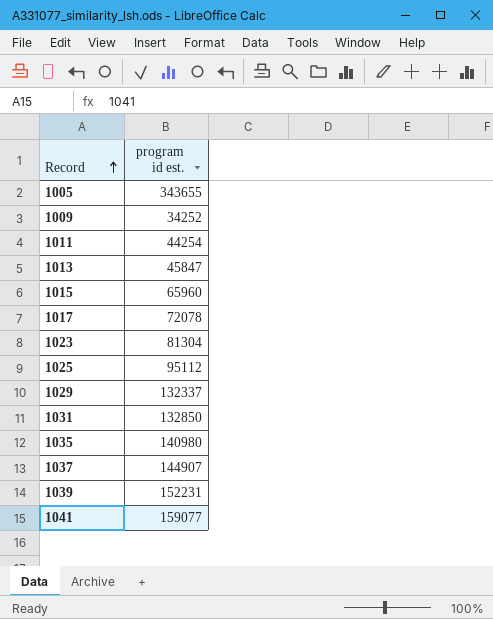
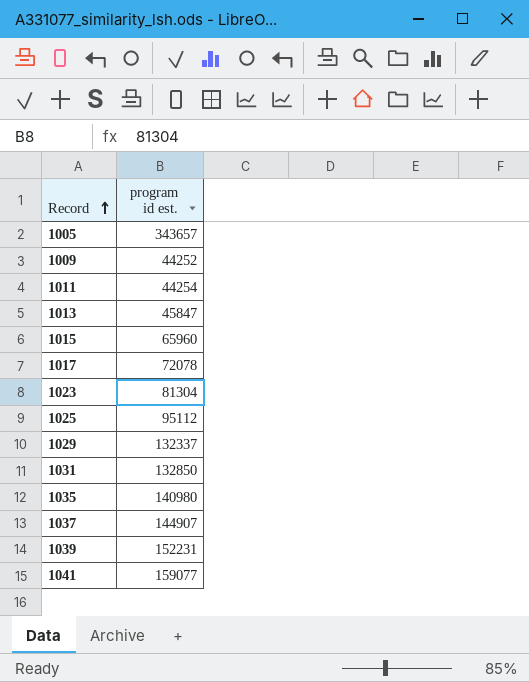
1005 | program id est.: 343655 -> 343657
1009 | program id est.: 34252 -> 44252

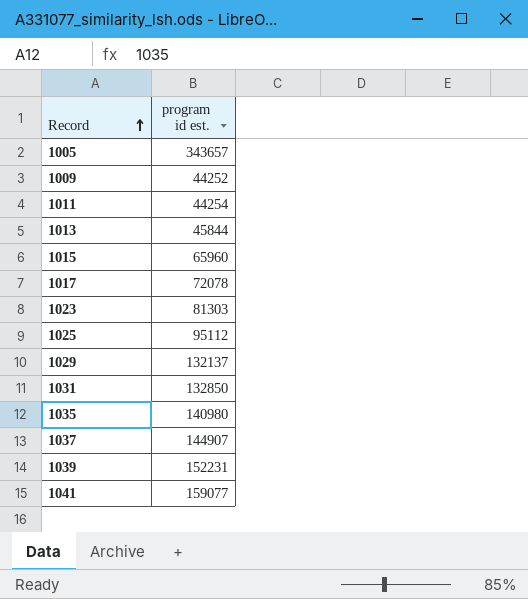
1013 | program id est.: 45847 -> 45844
1023 | program id est.: 81304 -> 81303
1029 | program id est.: 132337 -> 132137

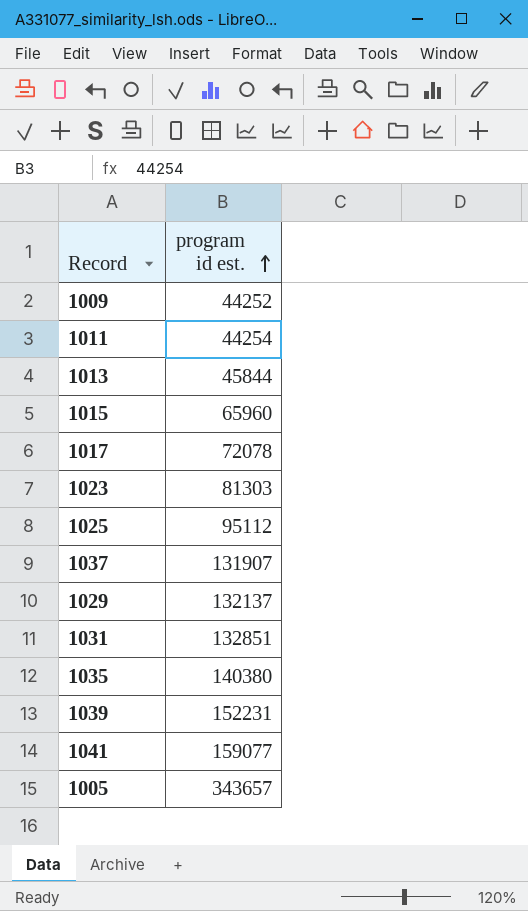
row order: Record ascending -> program id est. ascending
1037 | program id est.: 144907 -> 131907
1031 | program id est.: 132850 -> 132851
1035 | program id est.: 140980 -> 140380

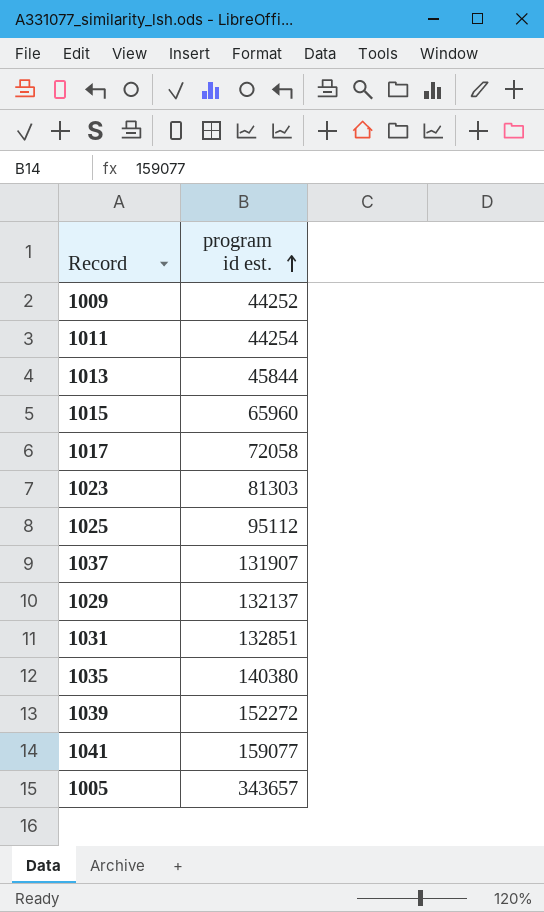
1017 | program id est.: 72078 -> 72058
1039 | program id est.: 152231 -> 152272

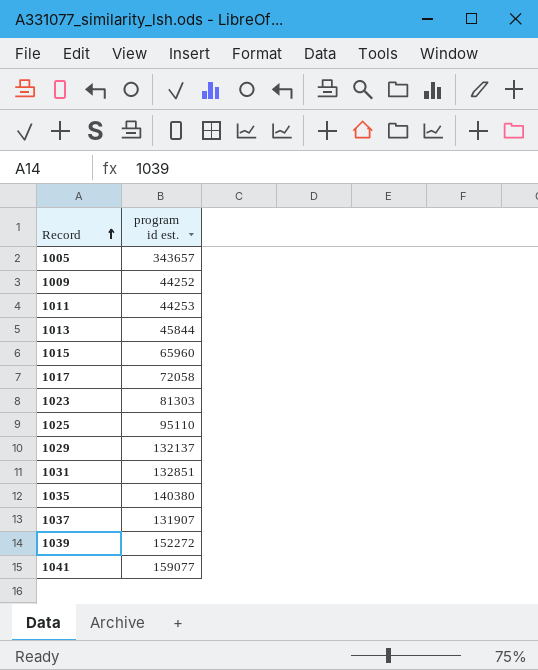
row order: program id est. ascending -> Record ascending
1011 | program id est.: 44254 -> 44253
1025 | program id est.: 95112 -> 95110

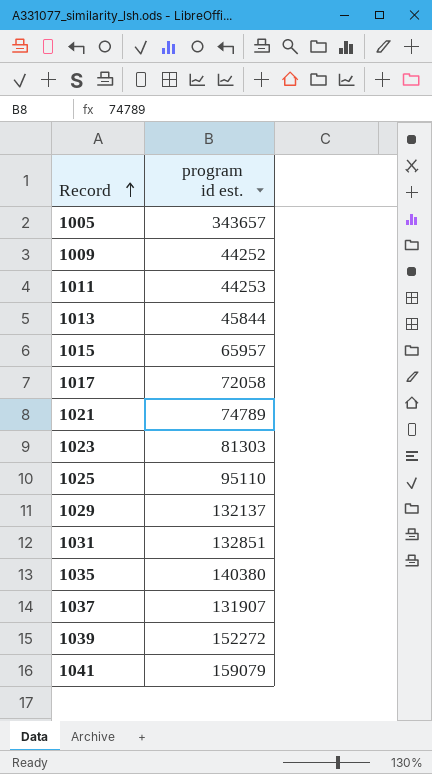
1015 | program id est.: 65960 -> 65957
row 1021: none -> 74789
1041 | program id est.: 159077 -> 159079

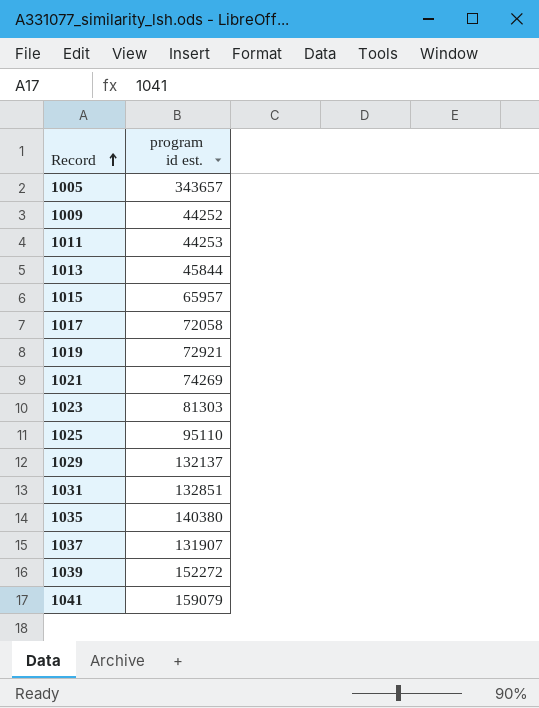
row 1019: none -> 72921
1021 | program id est.: 74789 -> 74269

